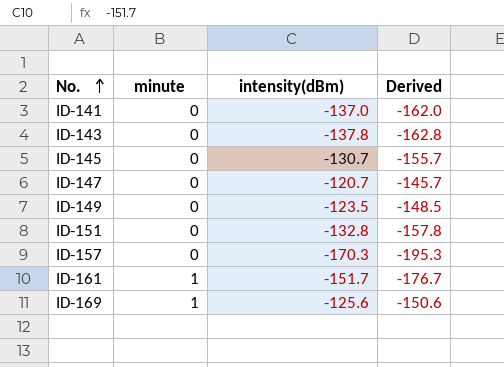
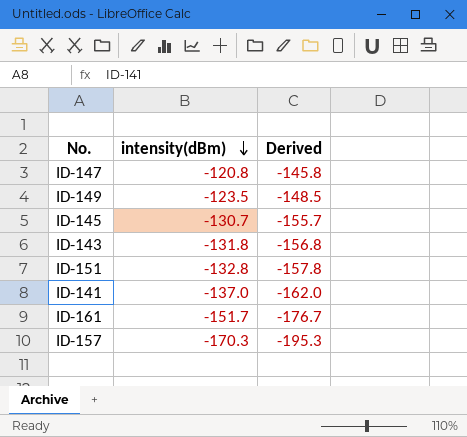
row order: No. ascending -> intensity(dBm) descending
column minute | position: 2 -> none
row ID-169: 1 | -125.6 | -150.6 -> none
ID-147 | intensity(dBm): -120.7 -> -120.8
ID-147 | Derived: -145.7 -> -145.8
ID-143 | intensity(dBm): -137.8 -> -131.8
ID-143 | Derived: -162.8 -> -156.8

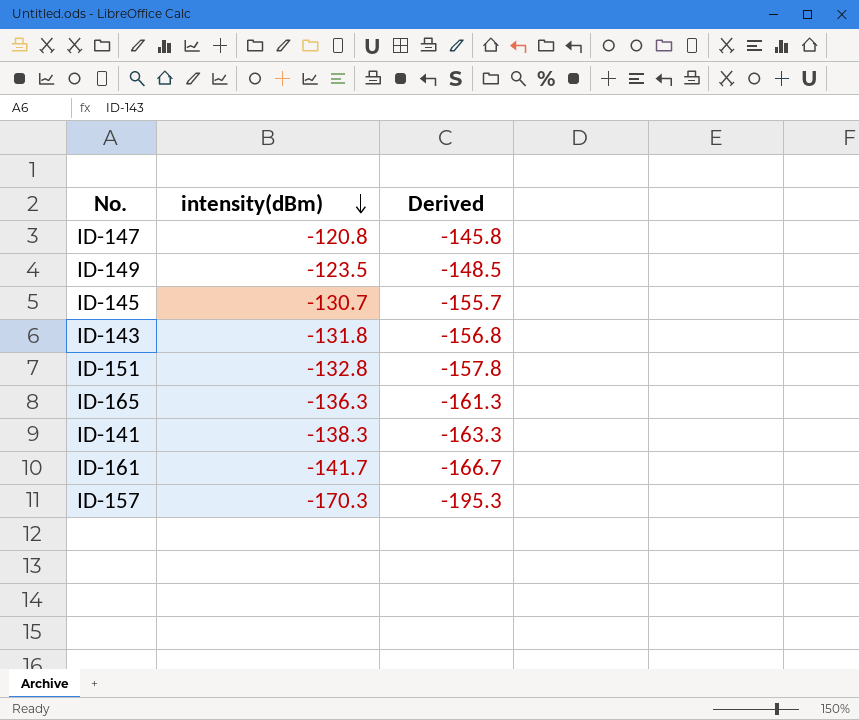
row ID-165: none -> -136.3 | -161.3
ID-141 | intensity(dBm): -137.0 -> -138.3
ID-141 | Derived: -162.0 -> -163.3
ID-161 | intensity(dBm): -151.7 -> -141.7
ID-161 | Derived: -176.7 -> -166.7

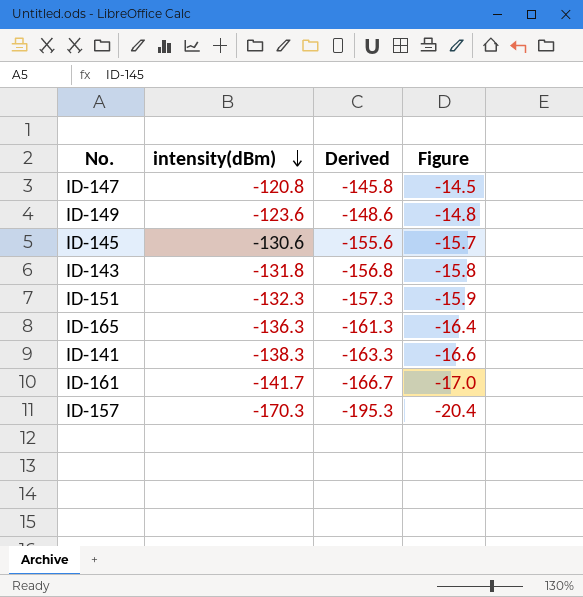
column Figure | formula: none -> [intensity(dBm)] * 0.12
ID-149 | intensity(dBm): -123.5 -> -123.6
ID-149 | Derived: -148.5 -> -148.6
ID-145 | intensity(dBm): -130.7 -> -130.6
ID-145 | Derived: -155.7 -> -155.6
ID-151 | intensity(dBm): -132.8 -> -132.3
ID-151 | Derived: -157.8 -> -157.3

